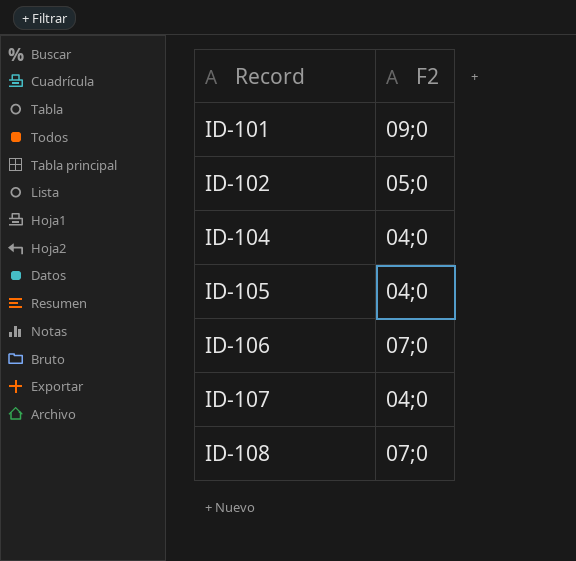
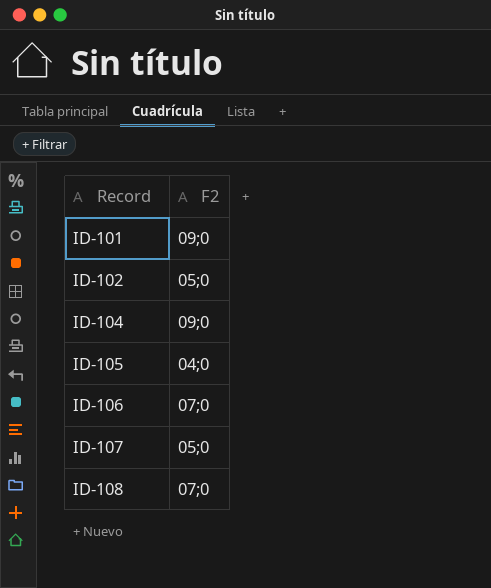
ID-104 | F2: 04;0 -> 09;0
ID-107 | F2: 04;0 -> 05;0

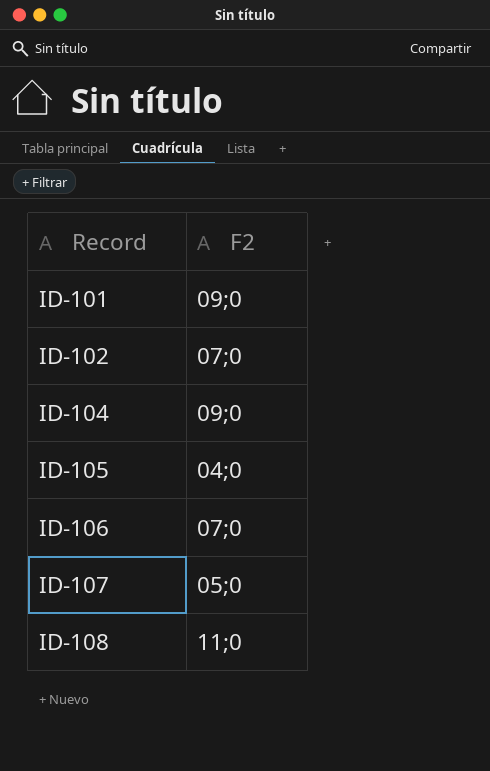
ID-102 | F2: 05;0 -> 07;0
ID-108 | F2: 07;0 -> 11;0

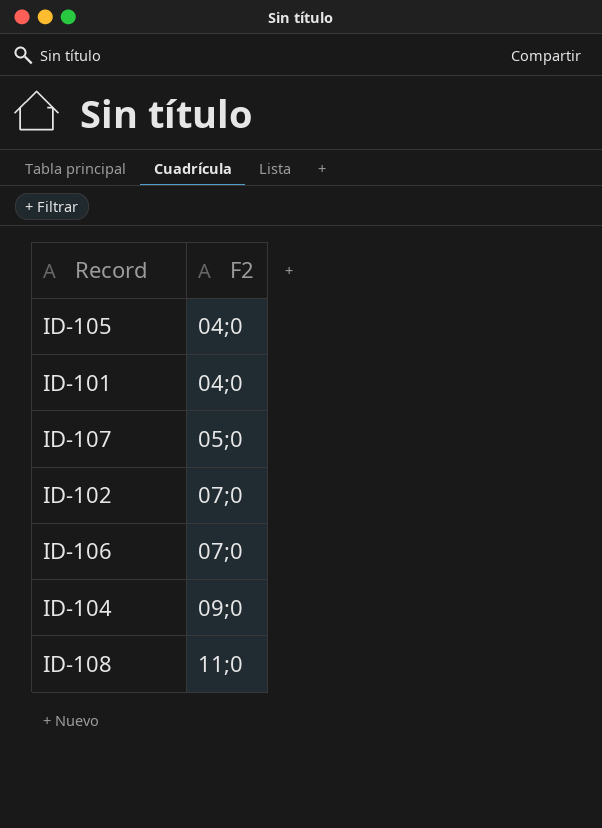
row order: Record ascending -> F2 ascending
ID-101 | F2: 09;0 -> 04;0

